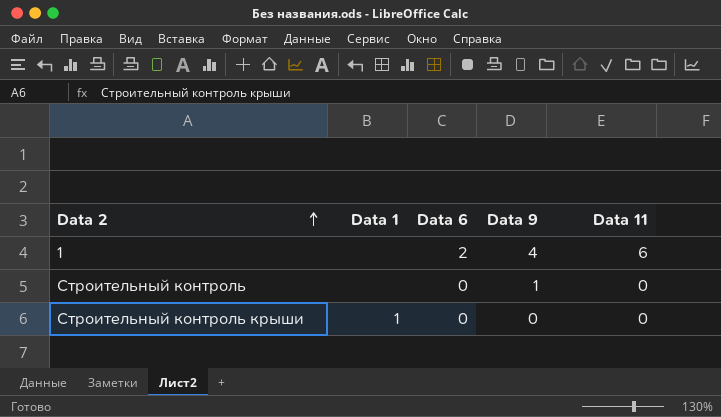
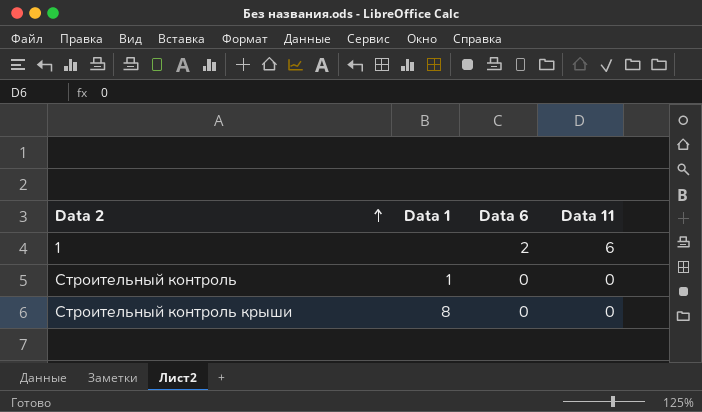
column Data 9 | position: 4 -> none
Строительный контроль | Data 1: none -> 1
Строительный контроль крыши | Data 1: 1 -> 8

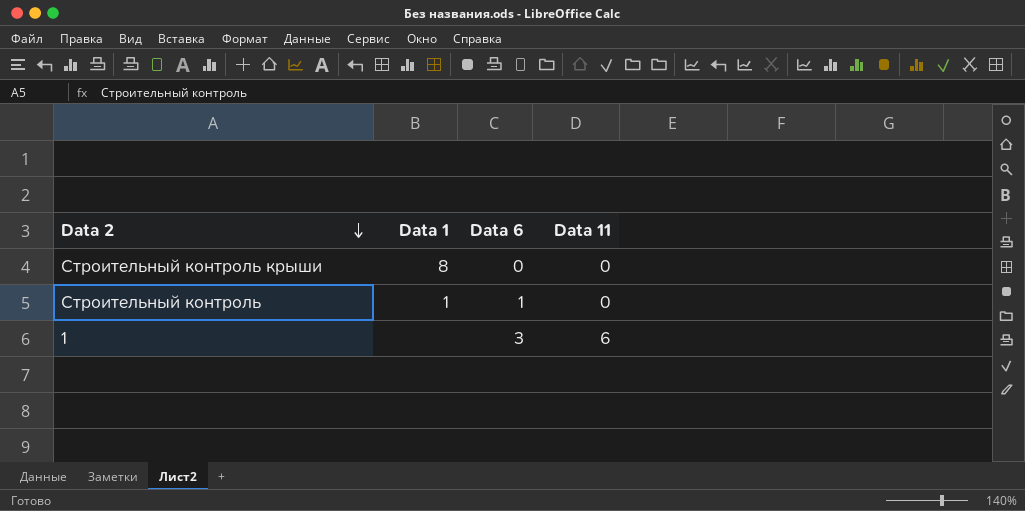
row order: Data 2 ascending -> Data 2 descending
Строительный контроль | Data 6: 0 -> 1
1 | Data 6: 2 -> 3

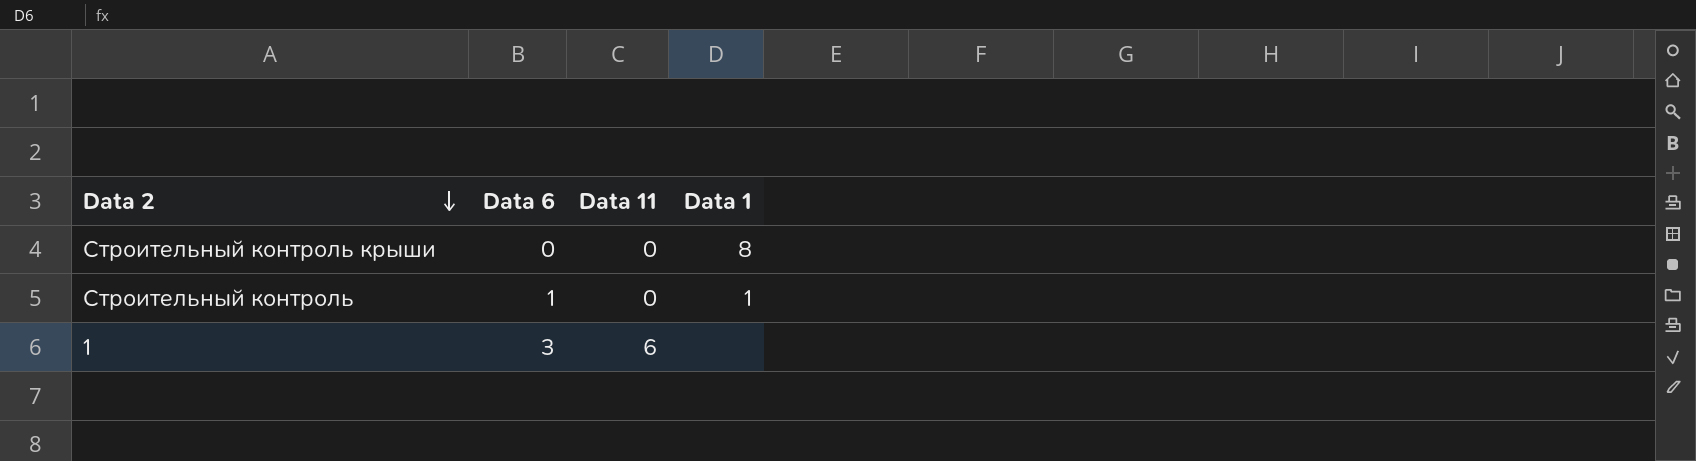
column Data 1 | position: 2 -> 4

